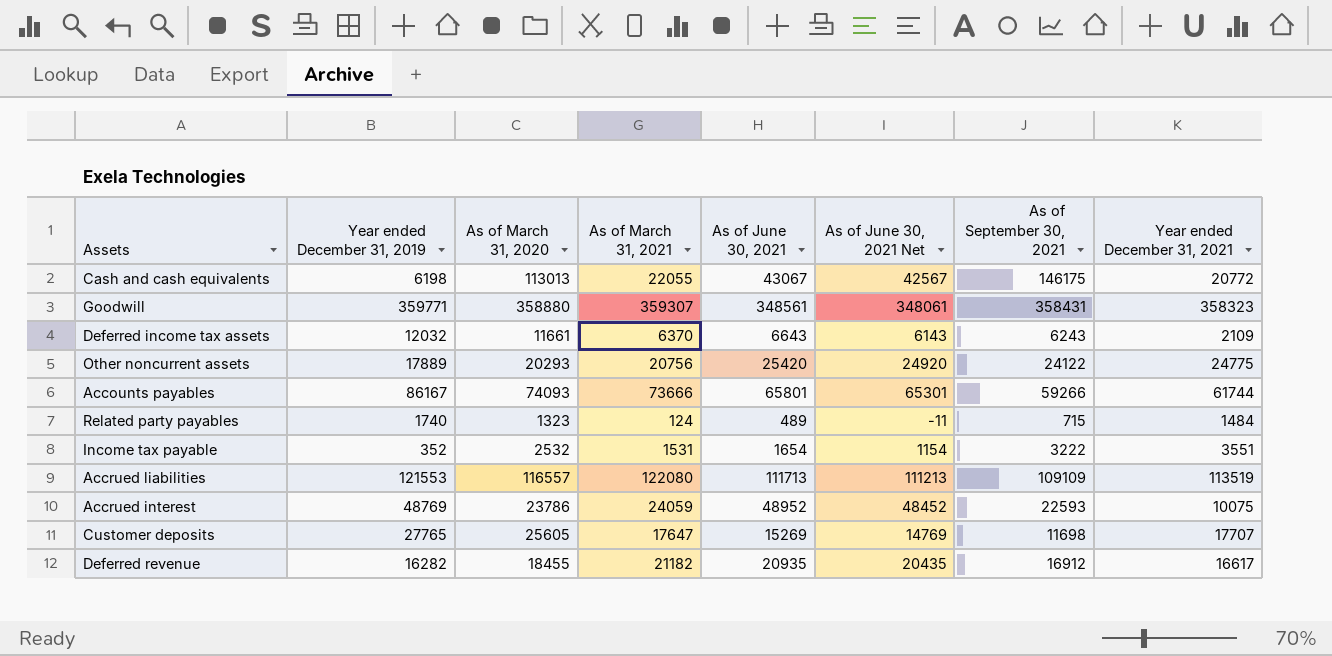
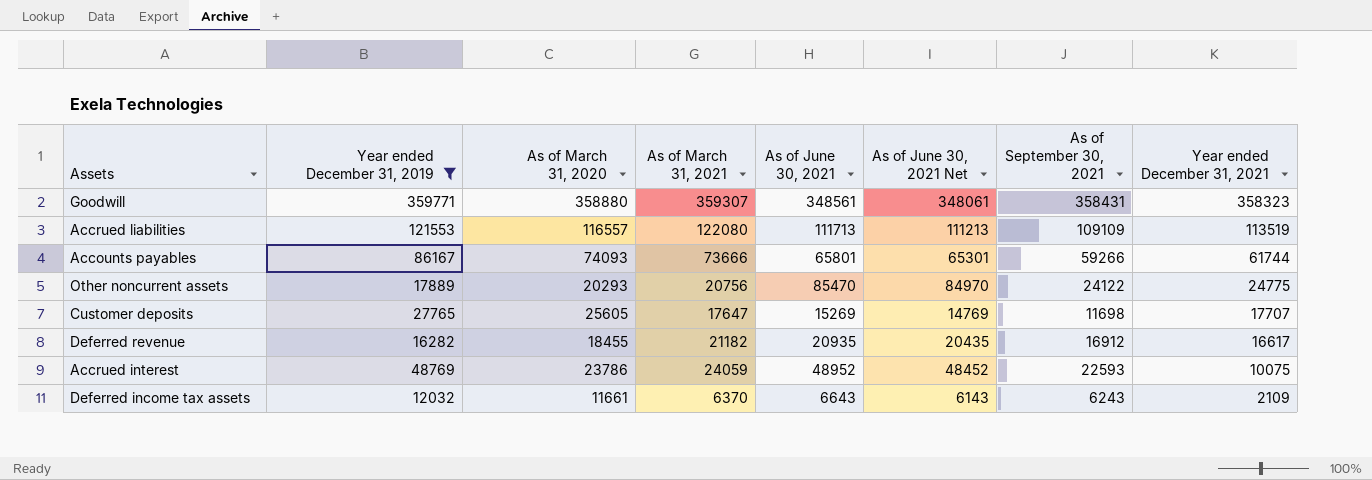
filter: none -> Year ended December 31, 2019 >= 12032
row order: none -> Year ended December 31, 2021 descending
Other noncurrent assets | As of June 30, 2021: 25420 -> 85470
Other noncurrent assets | As of June 30, 2021 Net: 24920 -> 84970

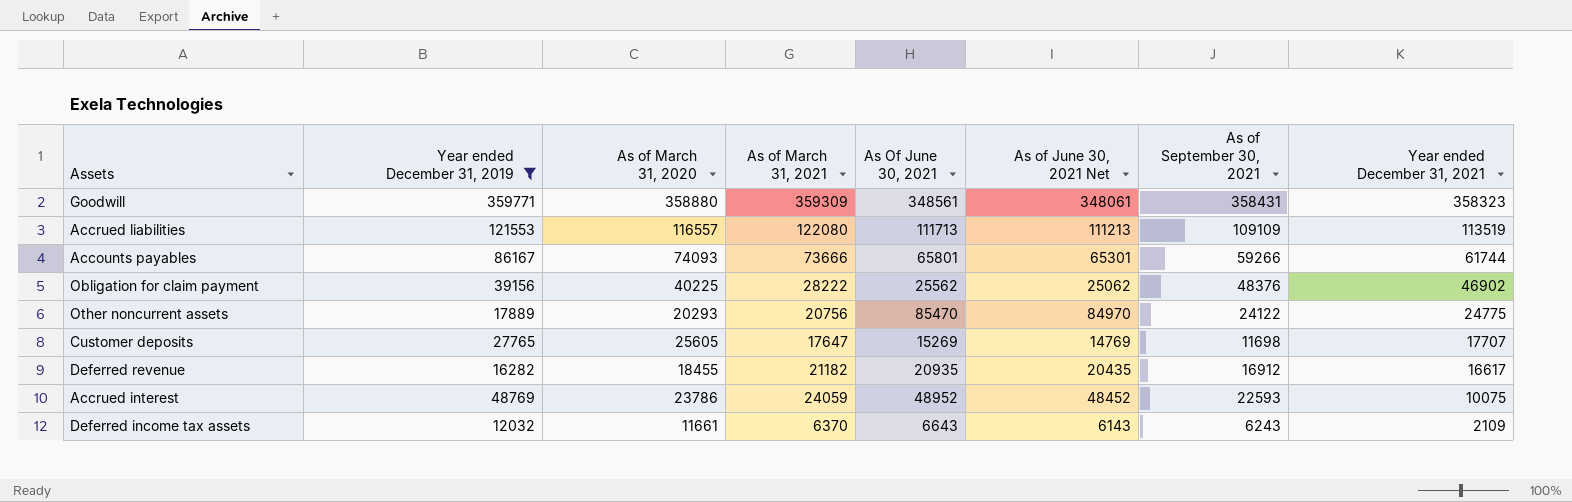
column name: As of June 30, 2021 -> As Of June 30, 2021
Goodwill | As of March 31, 2021: 359307 -> 359309
row Obligation for claim payment: none -> 39156 | 40225 | 28222 | 25562 | 25062 | 48376 | 46902

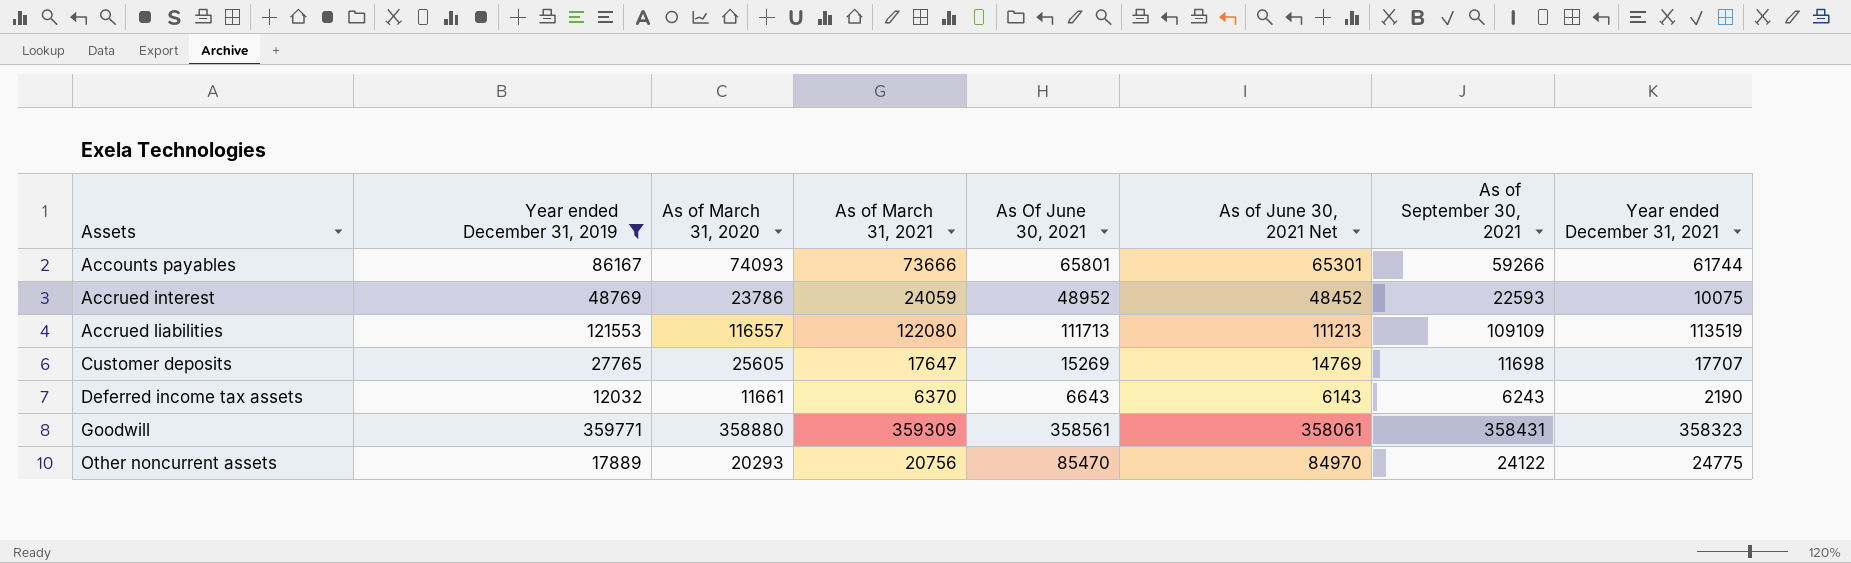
row order: Year ended December 31, 2021 descending -> Assets ascending
row Obligation for claim payment: 39156 | 40225 | 28222 | 25562 | 25062 | 48376 | 46902 -> none
row Deferred revenue: 16282 | 18455 | 21182 | 20935 | 20435 | 16912 | 16617 -> none
Deferred income tax assets | Year ended December 31, 2021: 2109 -> 2190
Goodwill | As Of June 30, 2021: 348561 -> 358561
Goodwill | As of June 30, 2021 Net: 348061 -> 358061

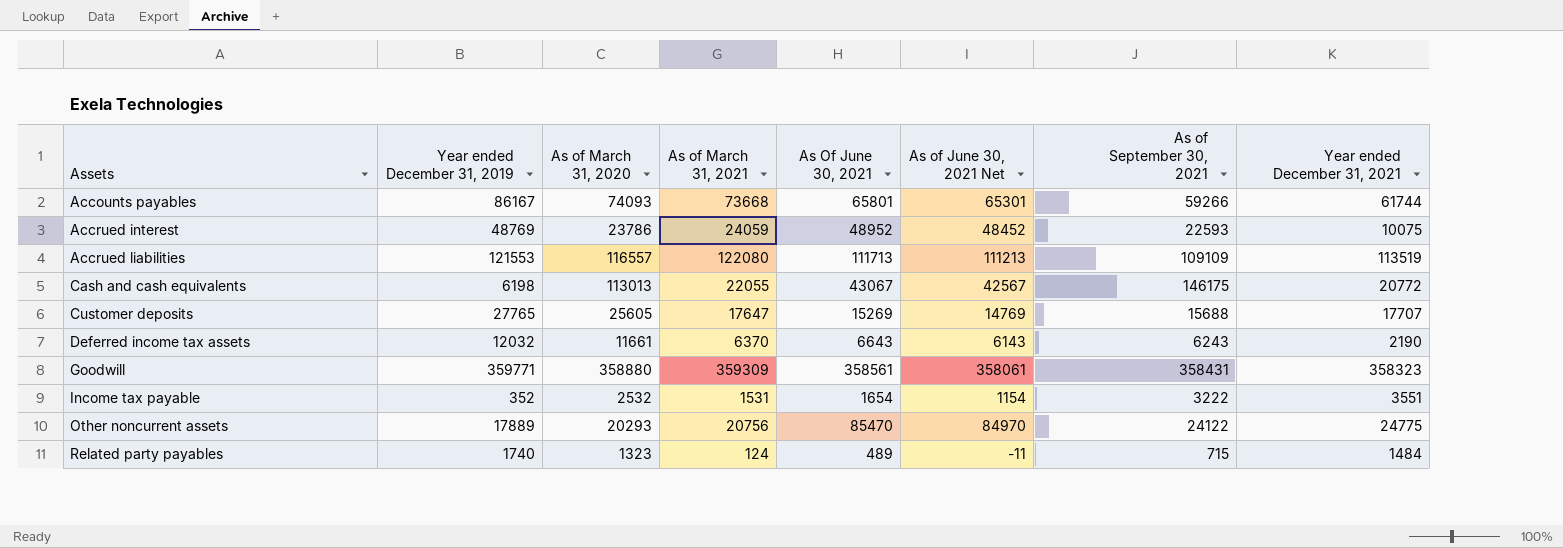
filter: Year ended December 31, 2019 >= 12032 -> none
Accounts payables | As of March 31, 2021: 73666 -> 73668
Customer deposits | As of September 30, 2021: 11698 -> 15688

